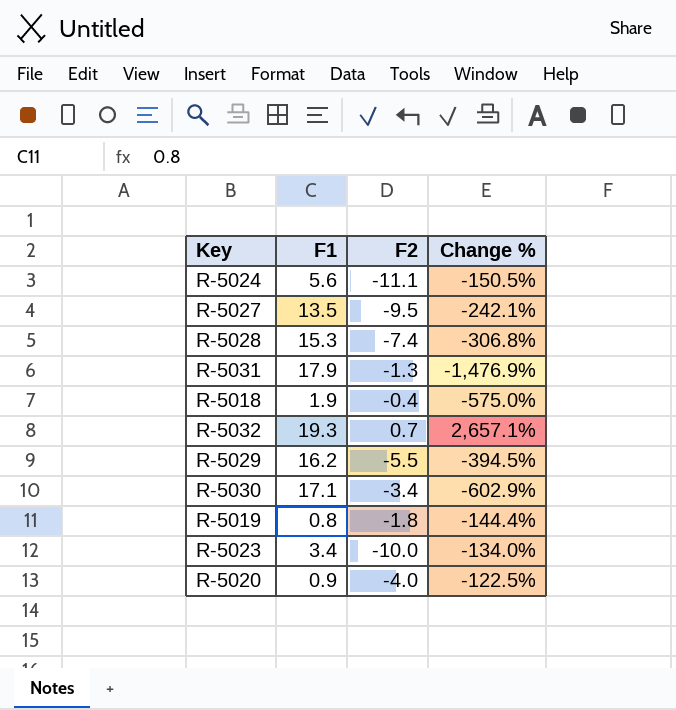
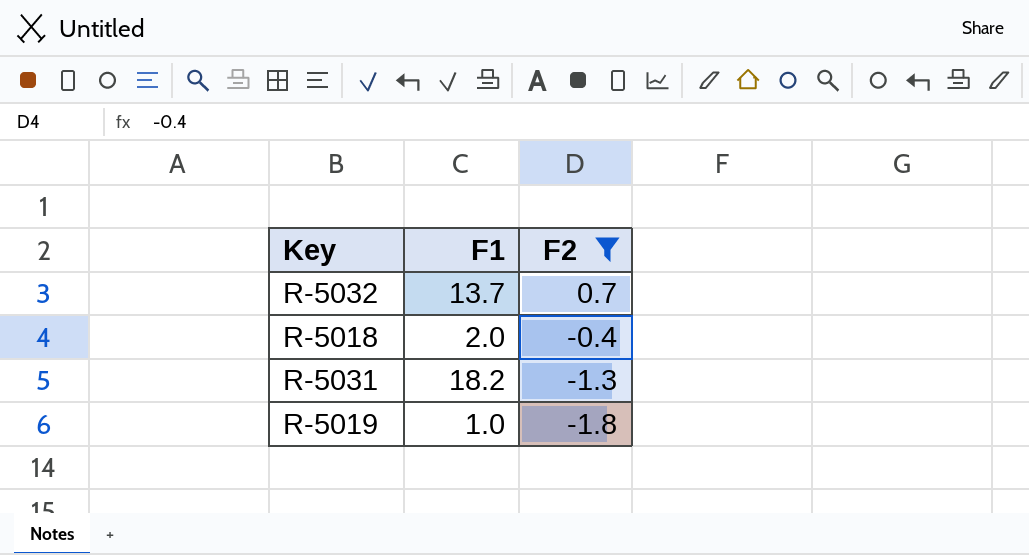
filter: none -> F2 >= -1.8
row order: none -> F2 descending
column Change % | formula: ([F1] - [F2]) / [F2] -> none
R-5032 | F1: 19.3 -> 13.7
R-5018 | F1: 1.9 -> 2.0
R-5031 | F1: 17.9 -> 18.2
R-5019 | F1: 0.8 -> 1.0

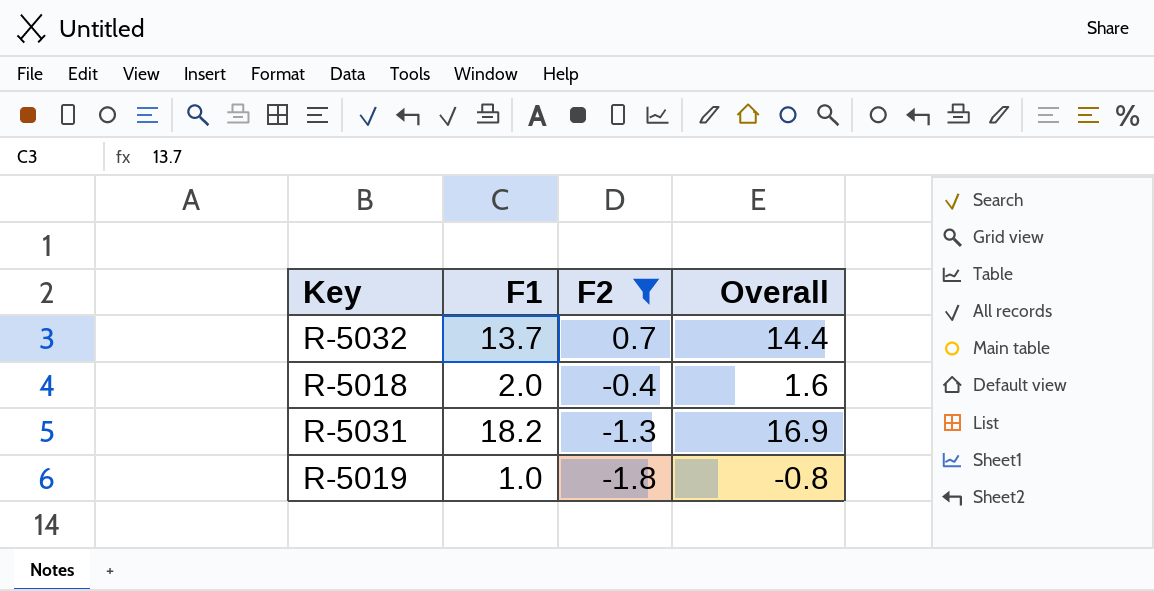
column Overall | formula: none -> [F1] + [F2]

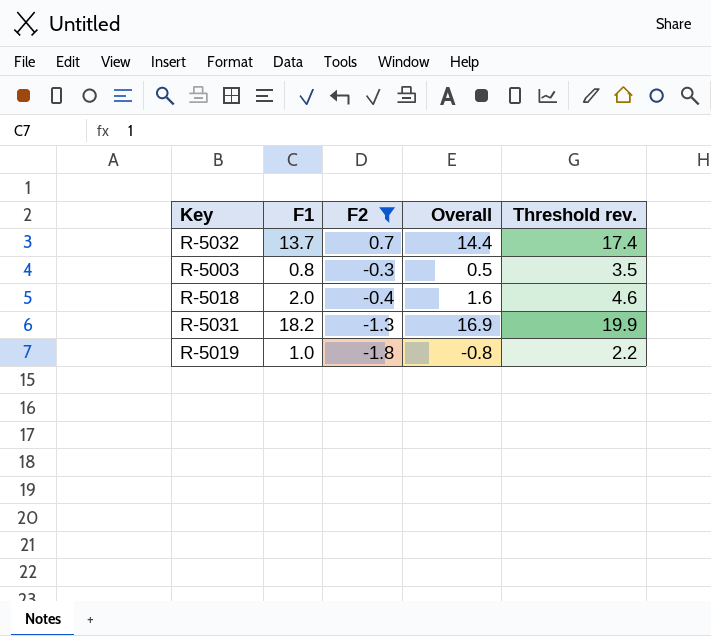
column Threshold rev. | formula: none -> [Overall] + 3
row R-5003: none -> 0.8 | -0.3 | 0.5 | 3.5

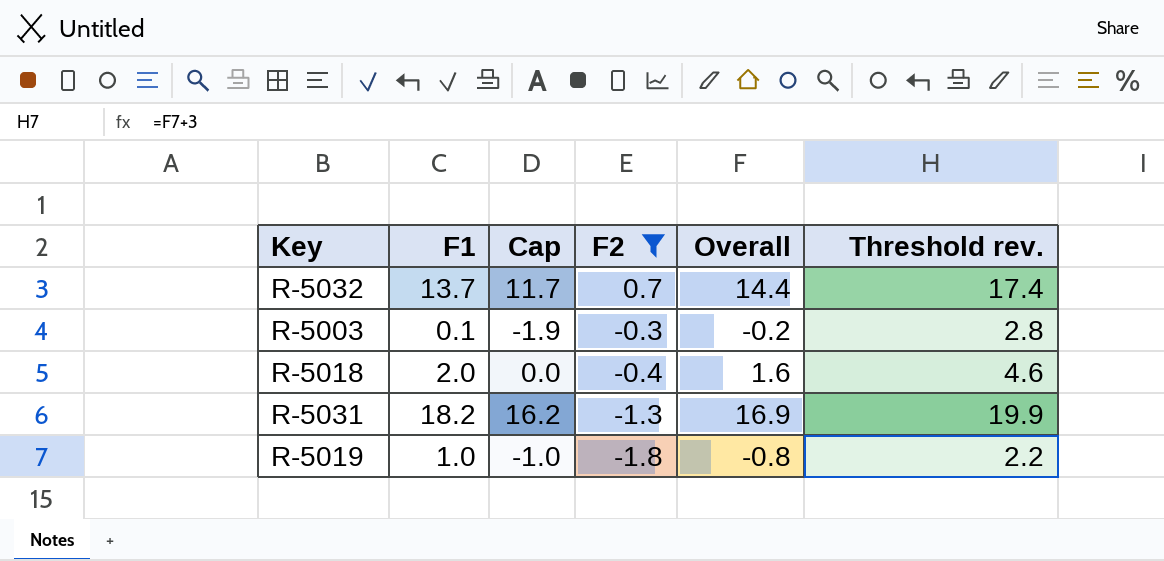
column Cap | formula: none -> [F1] - 2
R-5003 | F1: 0.8 -> 0.1
R-5003 | Overall: 0.5 -> -0.2
R-5003 | Threshold rev.: 3.5 -> 2.8

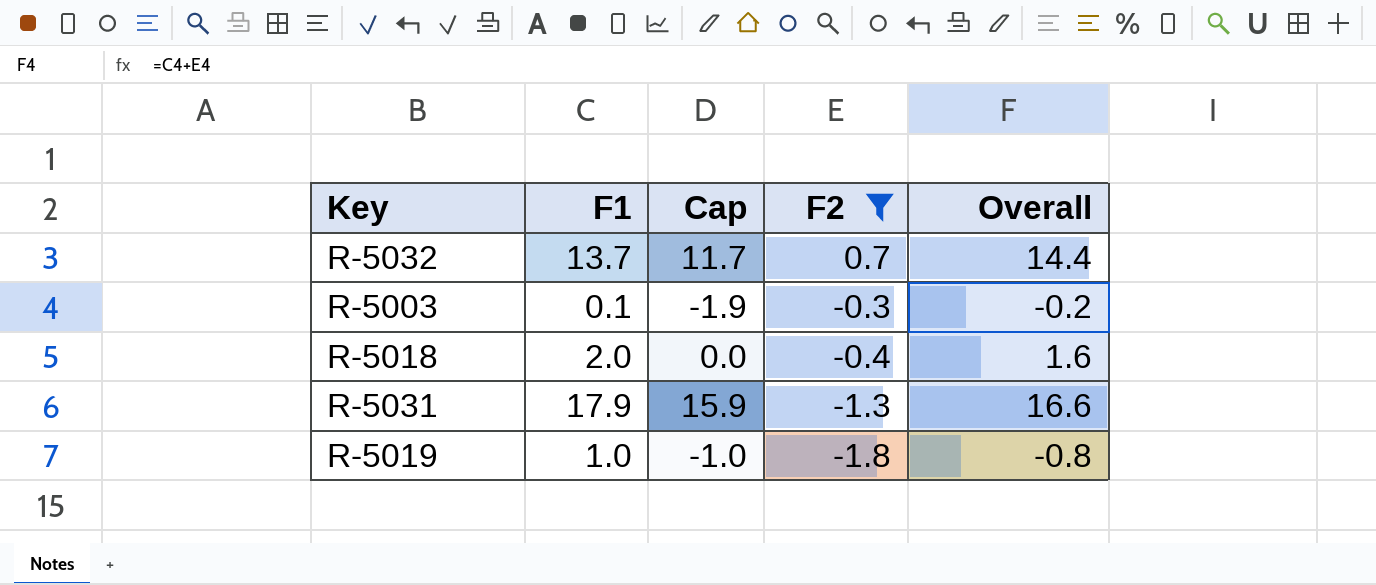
column Threshold rev. | formula: [Overall] + 3 -> none
R-5031 | F1: 18.2 -> 17.9
R-5031 | Cap: 16.2 -> 15.9
R-5031 | Overall: 16.9 -> 16.6

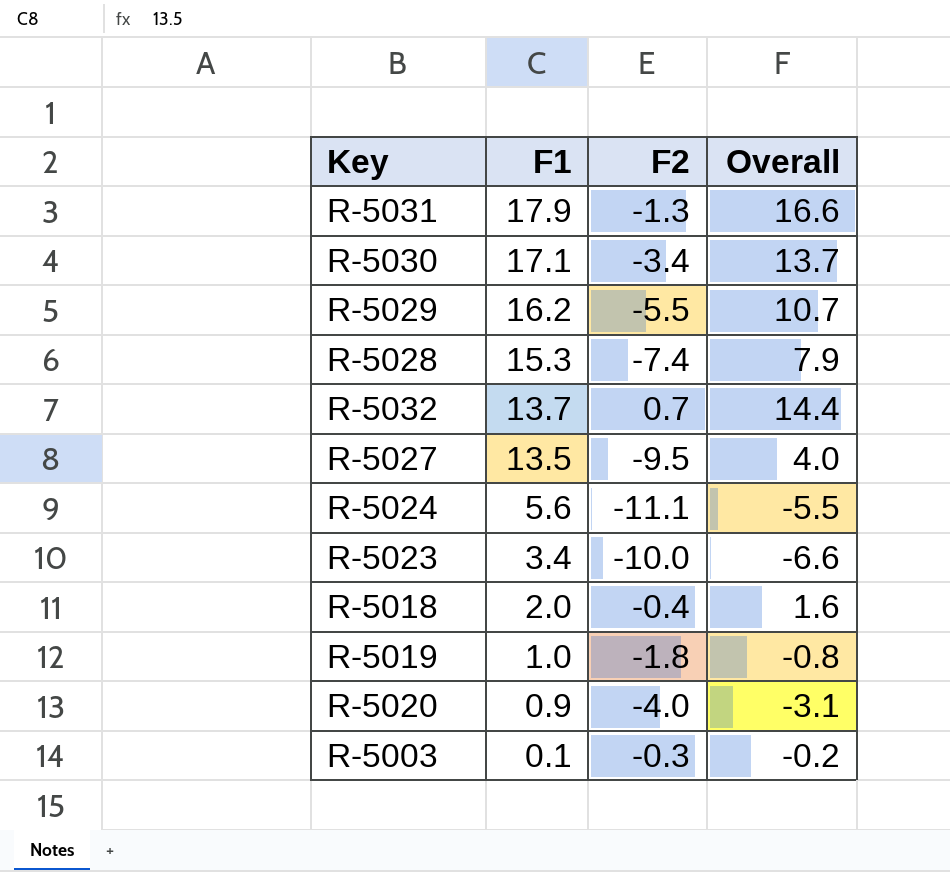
filter: F2 >= -1.8 -> none
row order: F2 descending -> F1 descending
column Cap | formula: [F1] - 2 -> none

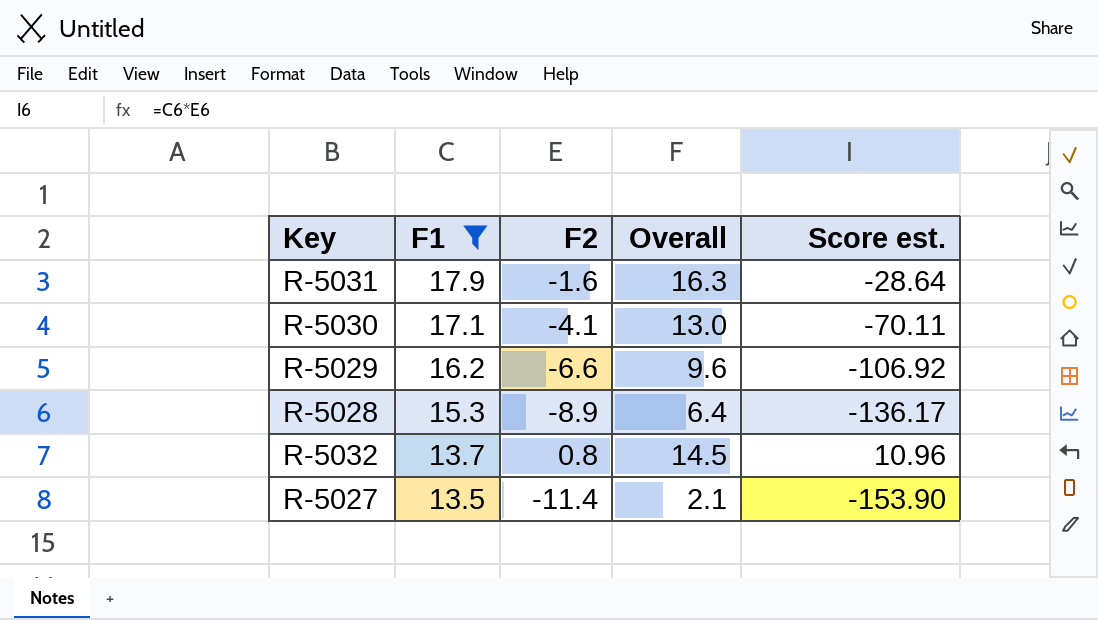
filter: none -> F1 >= 13.5
column Score est. | formula: none -> [F1] * [F2]
R-5031 | F2: -1.3 -> -1.6
R-5031 | Overall: 16.6 -> 16.3
R-5030 | F2: -3.4 -> -4.1
R-5030 | Overall: 13.7 -> 13.0
R-5029 | F2: -5.5 -> -6.6
R-5029 | Overall: 10.7 -> 9.6
R-5028 | F2: -7.4 -> -8.9
R-5028 | Overall: 7.9 -> 6.4
R-5032 | F2: 0.7 -> 0.8
R-5032 | Overall: 14.4 -> 14.5
R-5027 | F2: -9.5 -> -11.4
R-5027 | Overall: 4.0 -> 2.1

